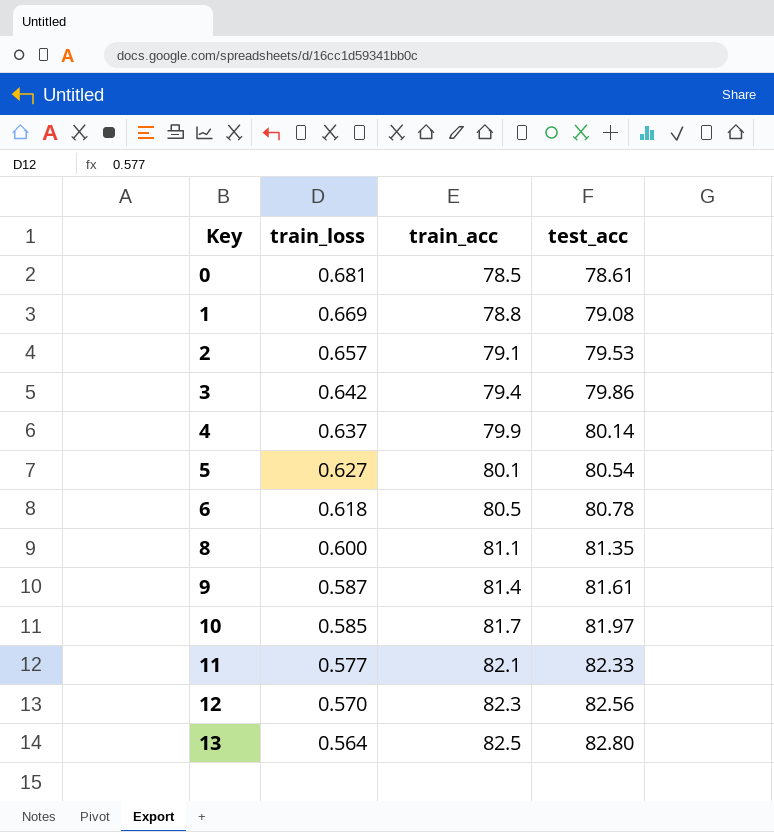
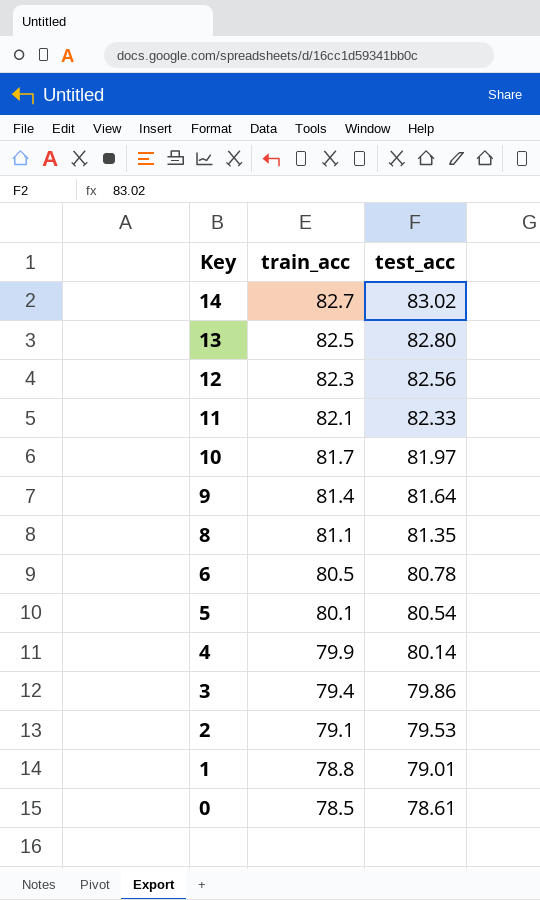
row order: Key ascending -> Key descending
column train_loss | position: 2 -> none
row 14: none -> 82.7 | 83.02
9 | test_acc: 81.61 -> 81.64
1 | test_acc: 79.08 -> 79.01

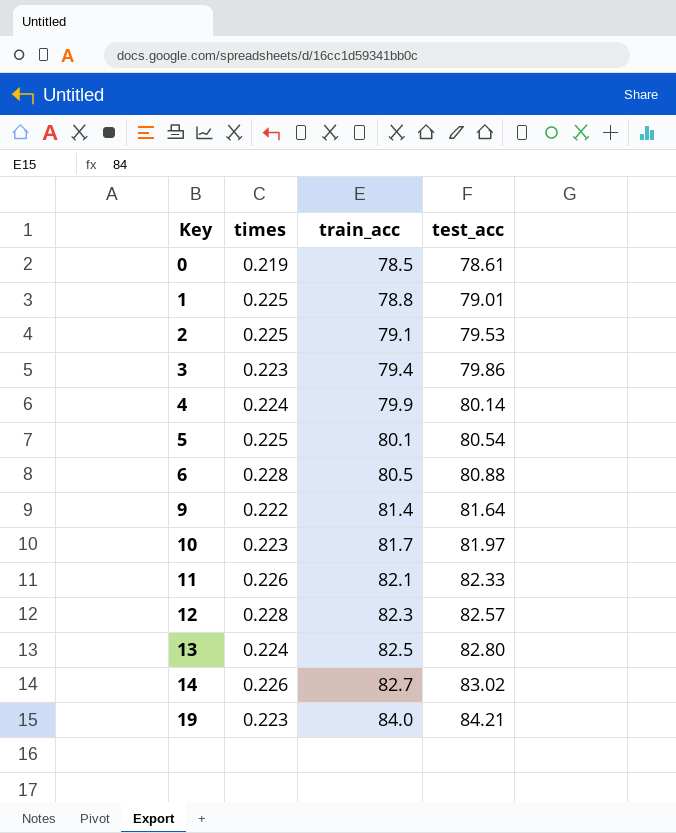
row order: Key descending -> Key ascending
column times | position: none -> 2
row 8: 81.1 | 81.35 -> none
6 | test_acc: 80.78 -> 80.88
12 | test_acc: 82.56 -> 82.57
row 19: none -> 0.223 | 84.0 | 84.21

